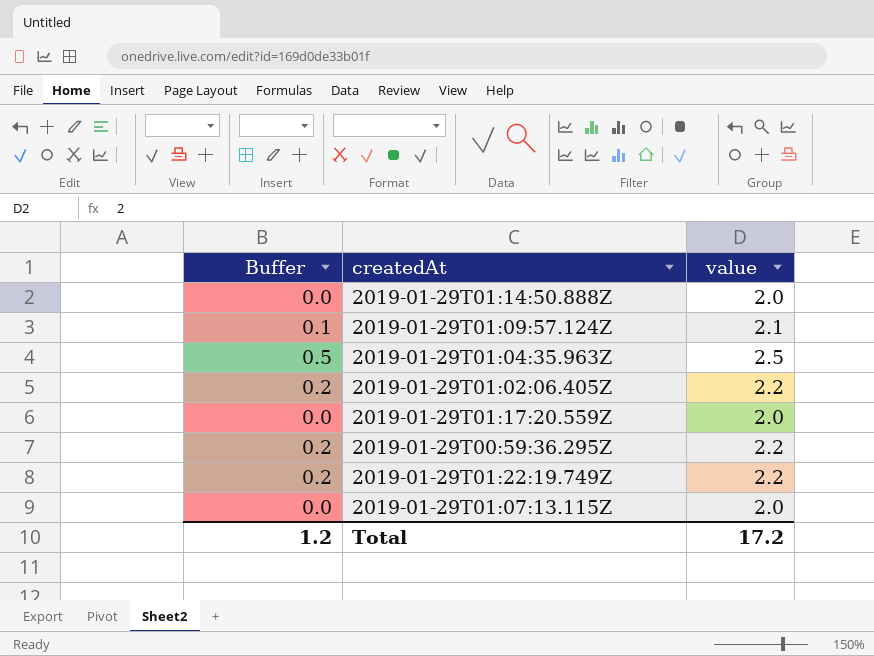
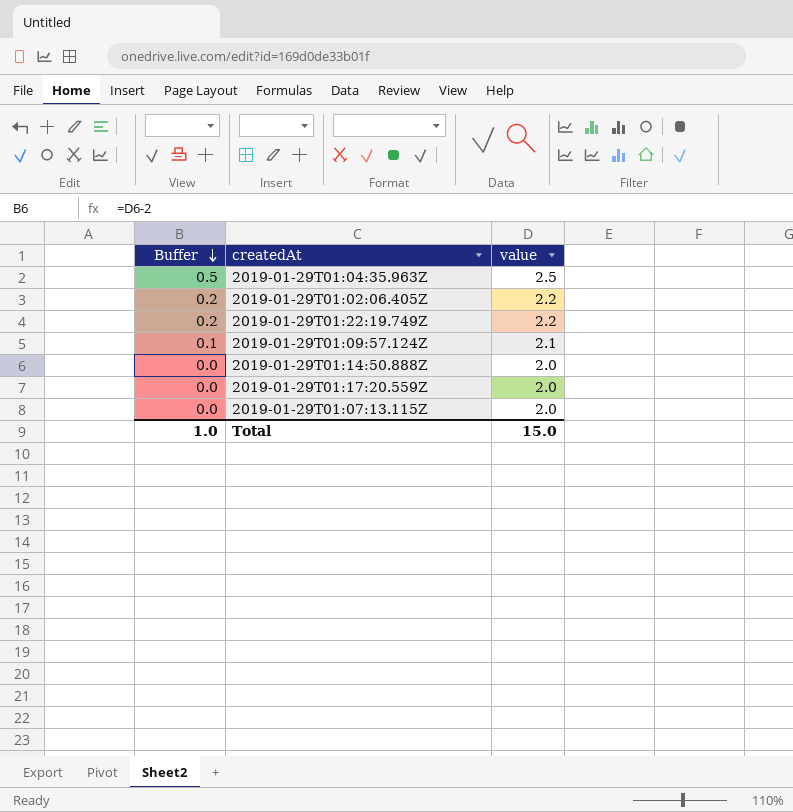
row order: none -> Buffer descending
row 2019-01-29T00:59:36.295Z: 0.2 | 2.2 -> none
Total | Buffer: 1.2 -> 1.0
Total | value: 17.2 -> 15.0

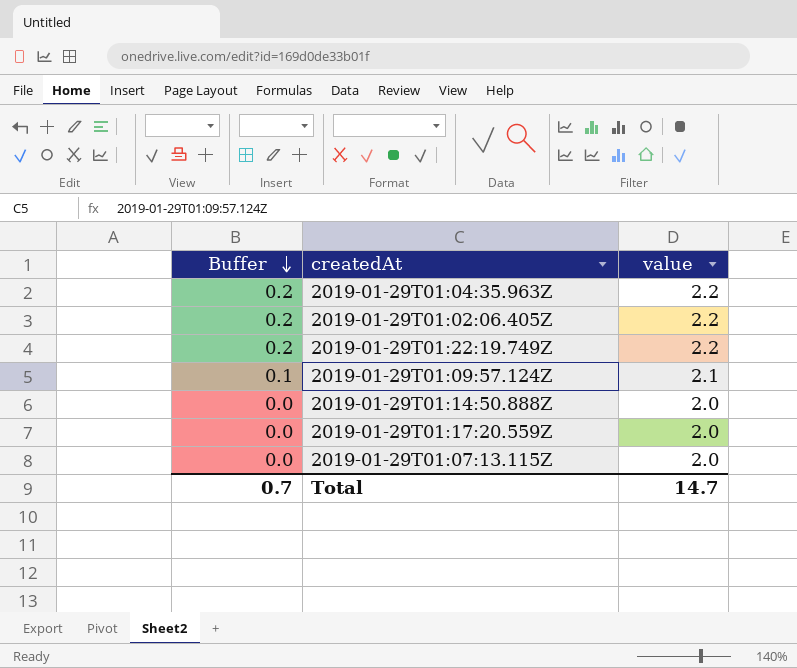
2019-01-29T01:04:35.963Z | Buffer: 0.5 -> 0.2
2019-01-29T01:04:35.963Z | value: 2.5 -> 2.2
Total | Buffer: 1.0 -> 0.7
Total | value: 15.0 -> 14.7

